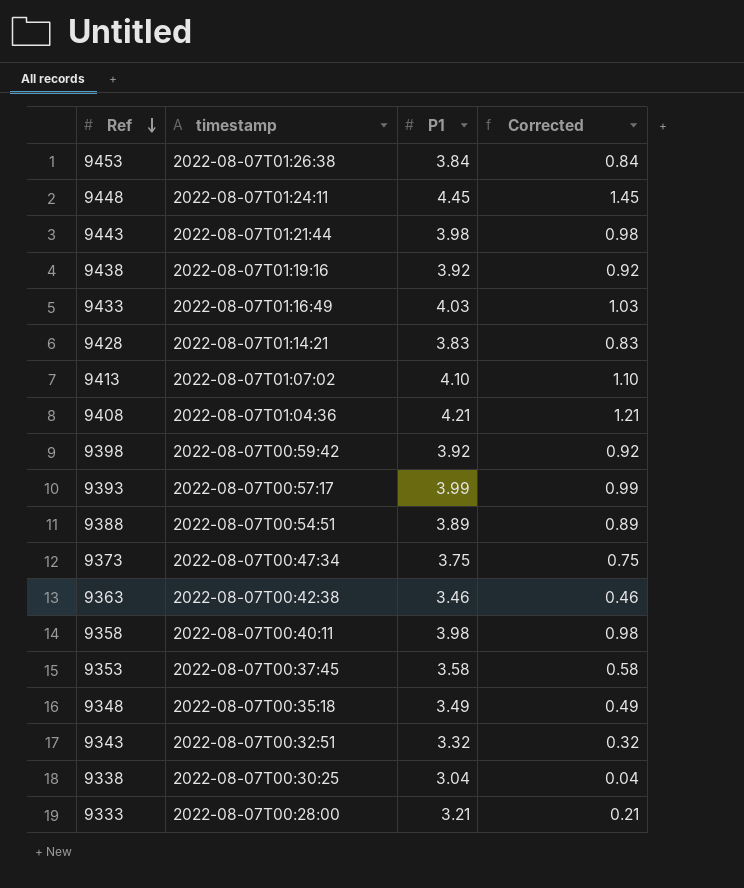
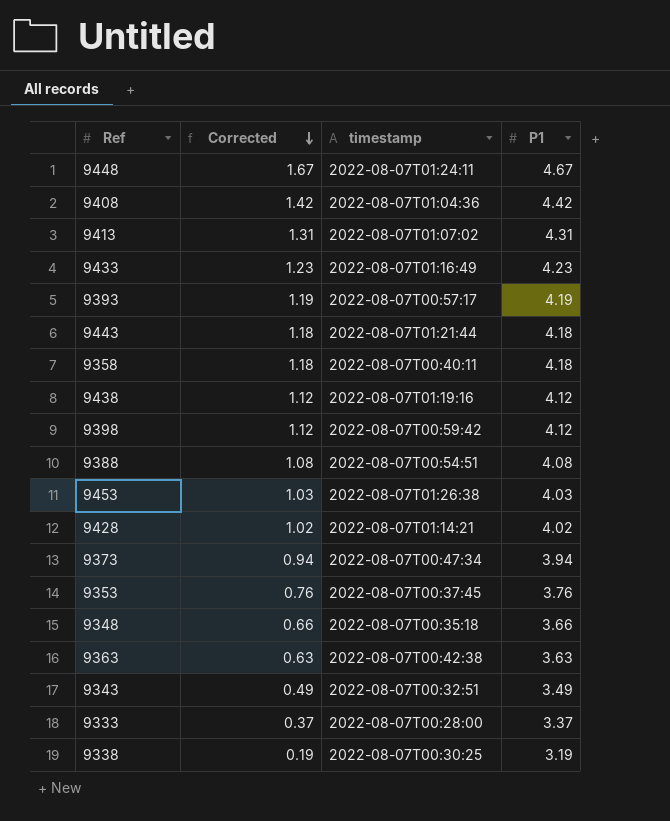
row order: Ref descending -> Corrected descending
column Corrected | position: 4 -> 2
9448 | Corrected: 1.45 -> 1.67
9448 | P1: 4.45 -> 4.67
9408 | Corrected: 1.21 -> 1.42
9408 | P1: 4.21 -> 4.42
9413 | Corrected: 1.10 -> 1.31
9413 | P1: 4.10 -> 4.31
9433 | Corrected: 1.03 -> 1.23
9433 | P1: 4.03 -> 4.23
9393 | Corrected: 0.99 -> 1.19
9393 | P1: 3.99 -> 4.19
9443 | Corrected: 0.98 -> 1.18
9443 | P1: 3.98 -> 4.18
9358 | Corrected: 0.98 -> 1.18
9358 | P1: 3.98 -> 4.18
9438 | Corrected: 0.92 -> 1.12
9438 | P1: 3.92 -> 4.12
9398 | Corrected: 0.92 -> 1.12
9398 | P1: 3.92 -> 4.12
9388 | Corrected: 0.89 -> 1.08
9388 | P1: 3.89 -> 4.08
9453 | Corrected: 0.84 -> 1.03
9453 | P1: 3.84 -> 4.03
9428 | Corrected: 0.83 -> 1.02
9428 | P1: 3.83 -> 4.02
9373 | Corrected: 0.75 -> 0.94
9373 | P1: 3.75 -> 3.94
9353 | Corrected: 0.58 -> 0.76
9353 | P1: 3.58 -> 3.76
9348 | Corrected: 0.49 -> 0.66
9348 | P1: 3.49 -> 3.66
9363 | Corrected: 0.46 -> 0.63
9363 | P1: 3.46 -> 3.63
9343 | Corrected: 0.32 -> 0.49
9343 | P1: 3.32 -> 3.49
9333 | Corrected: 0.21 -> 0.37
9333 | P1: 3.21 -> 3.37
9338 | Corrected: 0.04 -> 0.19
9338 | P1: 3.04 -> 3.19

